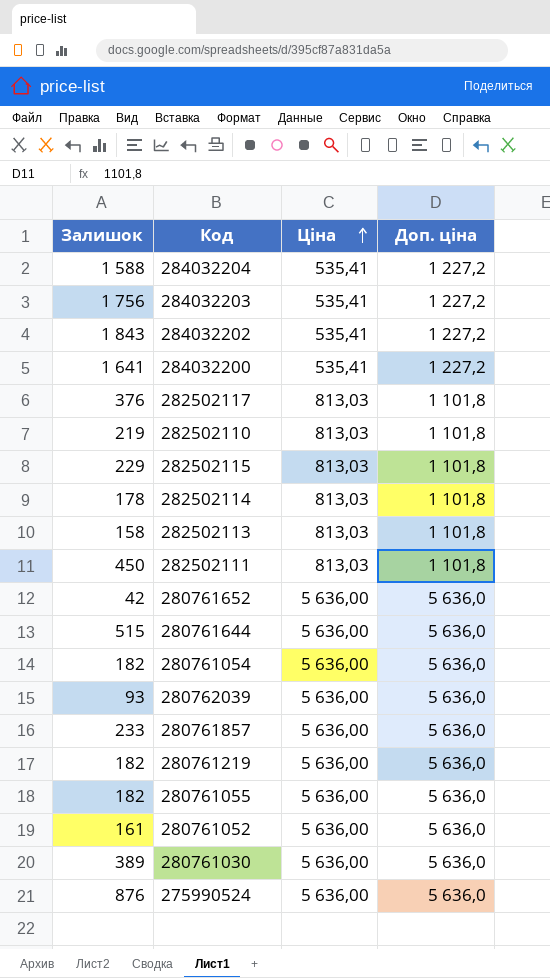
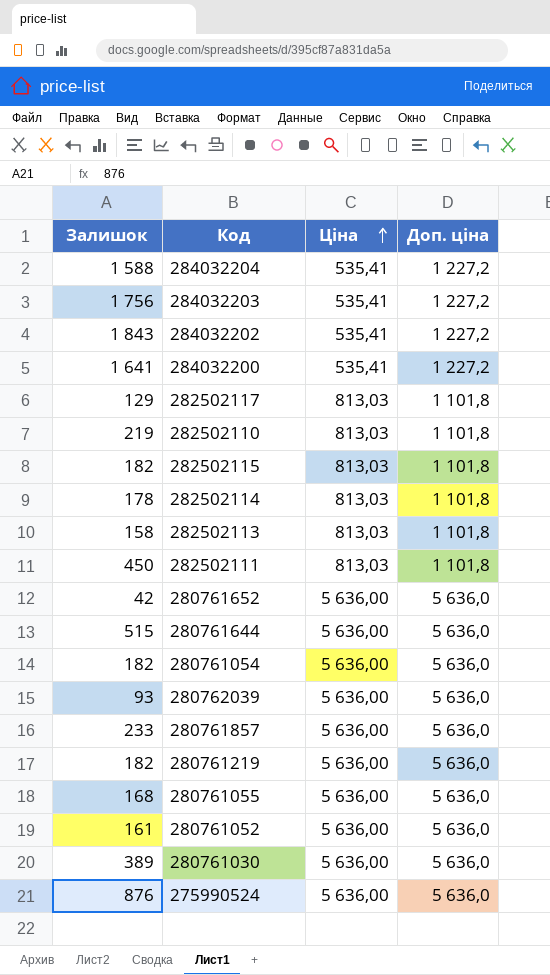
282502117 | Залишок: 376 -> 129
282502115 | Залишок: 229 -> 182
280761055 | Залишок: 182 -> 168

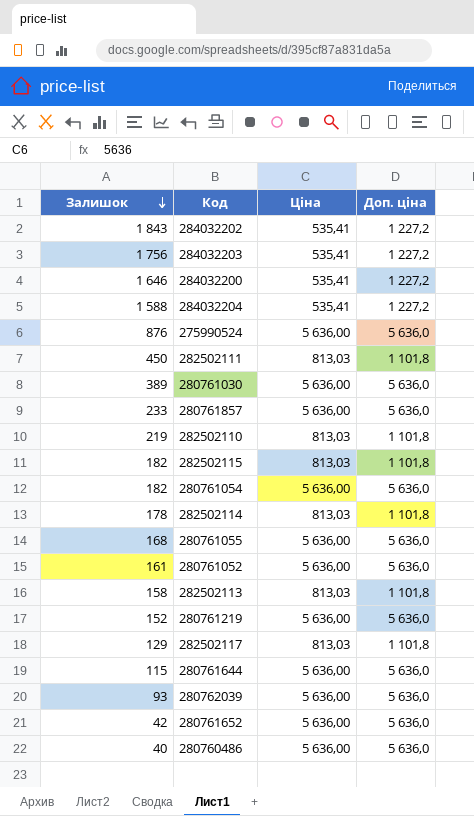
row order: Ціна ascending -> Залишок descending
284032200 | Залишок: 1 641 -> 1 646
280761219 | Залишок: 182 -> 152
280761644 | Залишок: 515 -> 115
row 280760486: none -> 40 | 5 636,00 | 5 636,0

